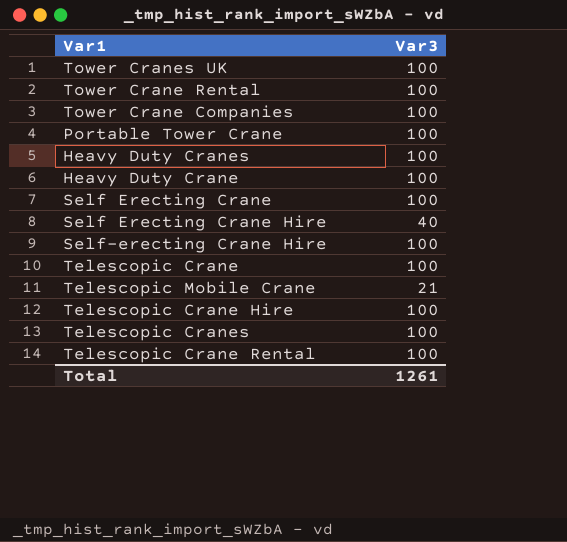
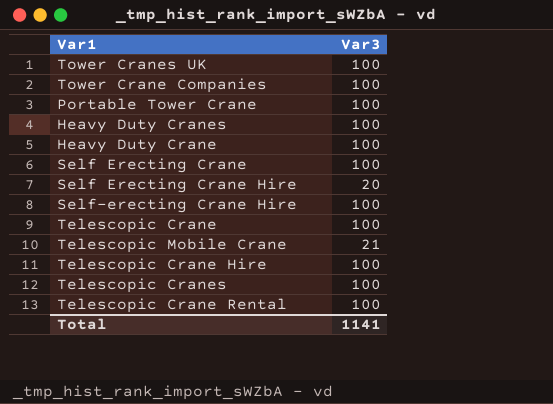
row Tower Crane Rental: 100 -> none
Self Erecting Crane Hire | Var3: 40 -> 20
Total | Var3: 1261 -> 1141

